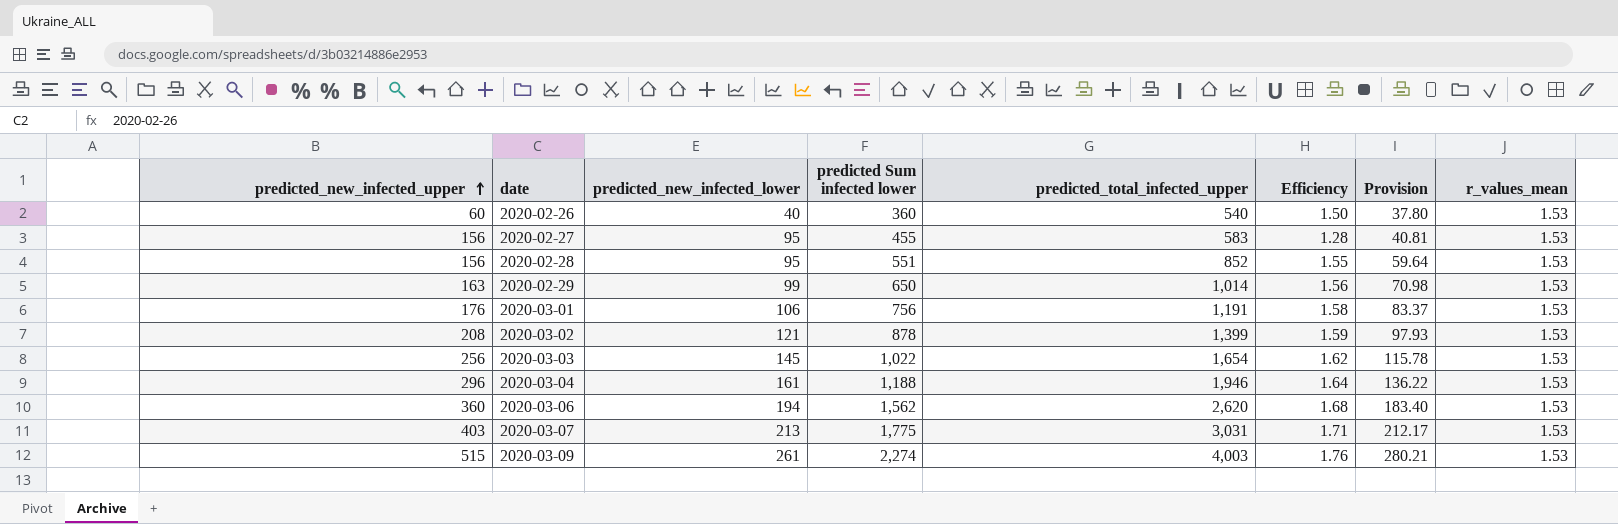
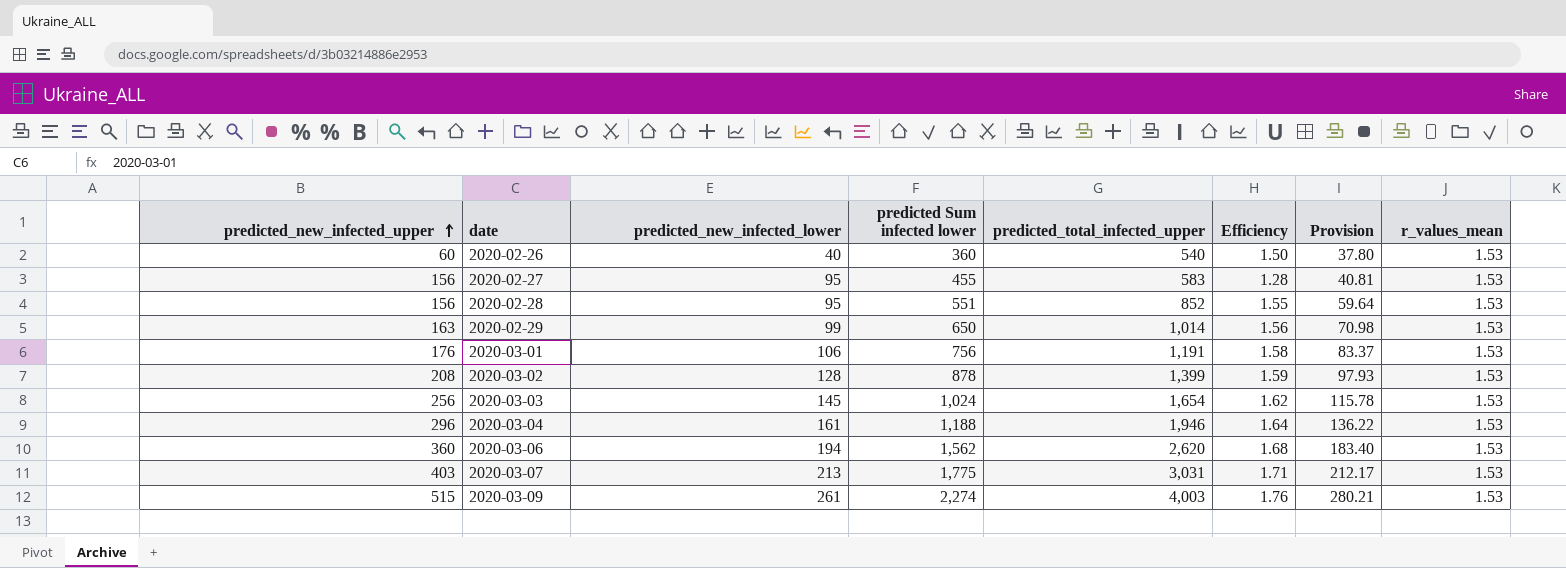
2020-03-02 | predicted_new_infected_lower: 121 -> 128
2020-03-03 | predicted Sum infected lower: 1,022 -> 1,024

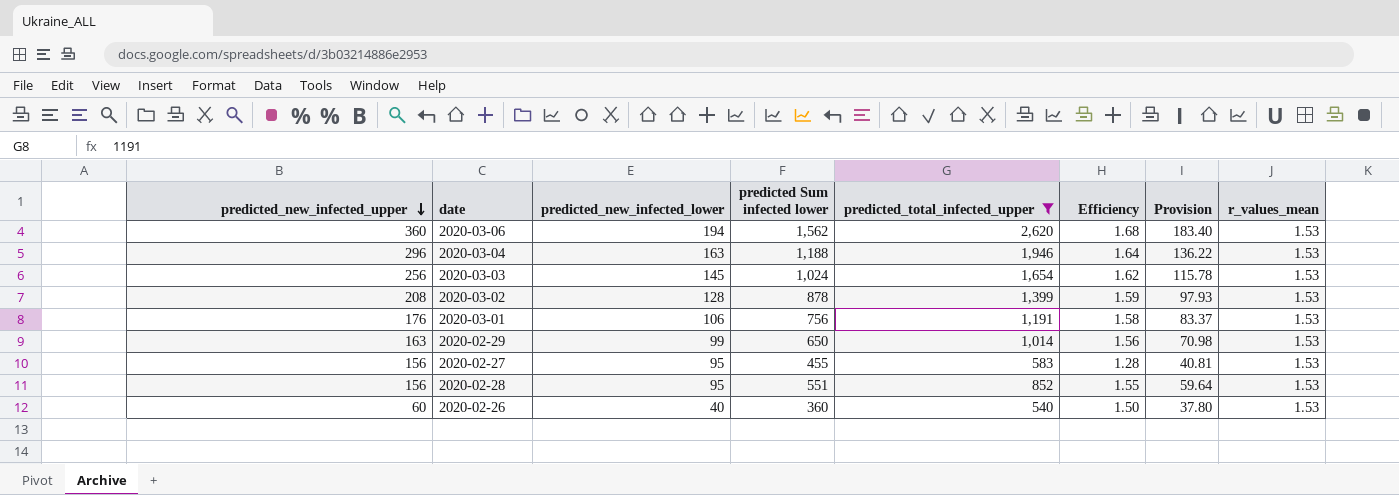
filter: none -> predicted_total_infected_upper <= 2,620
row order: predicted_new_infected_upper ascending -> predicted_new_infected_upper descending
2020-03-04 | predicted_new_infected_lower: 161 -> 163

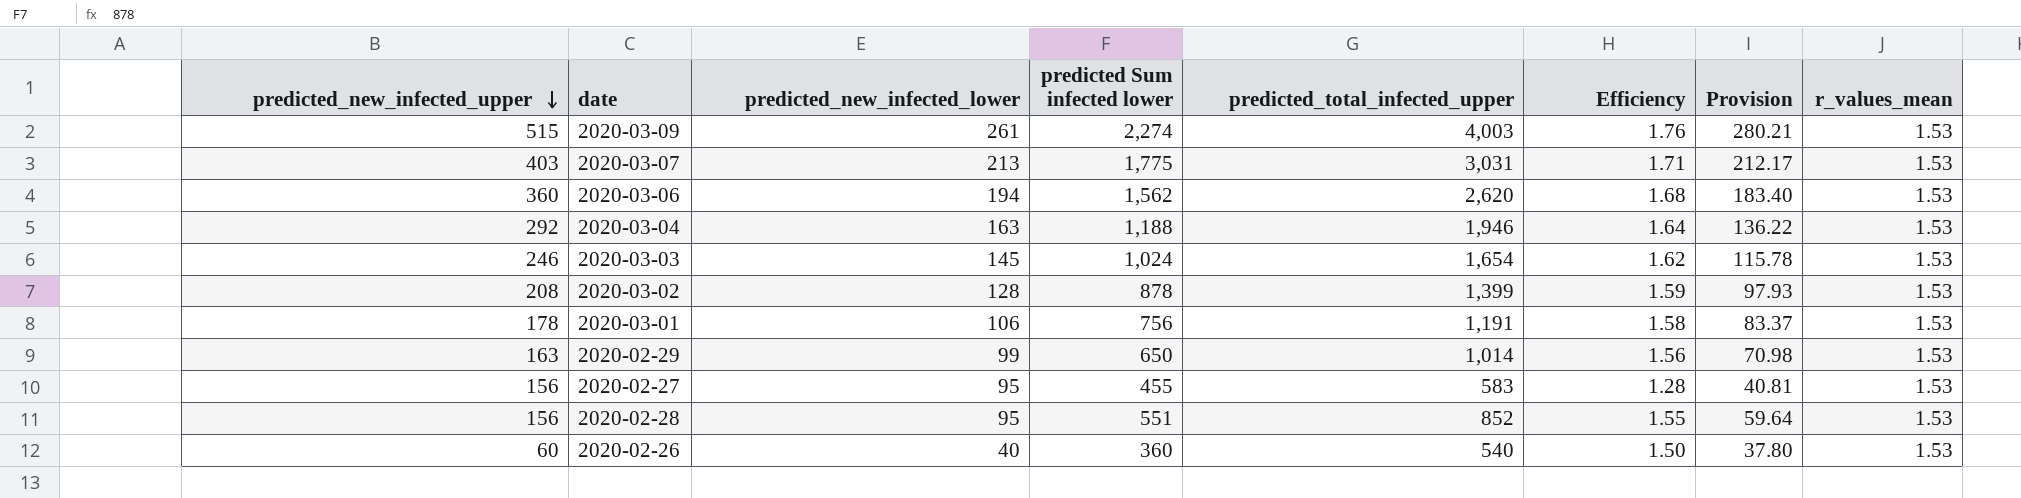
filter: predicted_total_infected_upper <= 2,620 -> none
2020-03-04 | predicted_new_infected_upper: 296 -> 292
2020-03-03 | predicted_new_infected_upper: 256 -> 246
2020-03-01 | predicted_new_infected_upper: 176 -> 178

